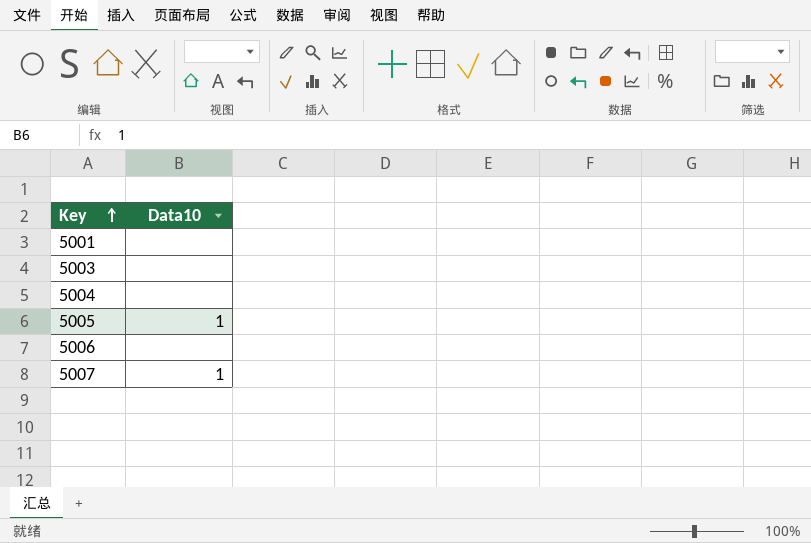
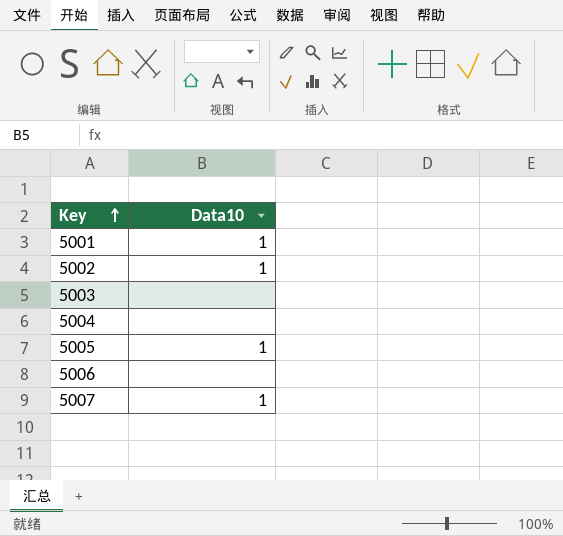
5001 | Data10: none -> 1
row 5002: none -> 1

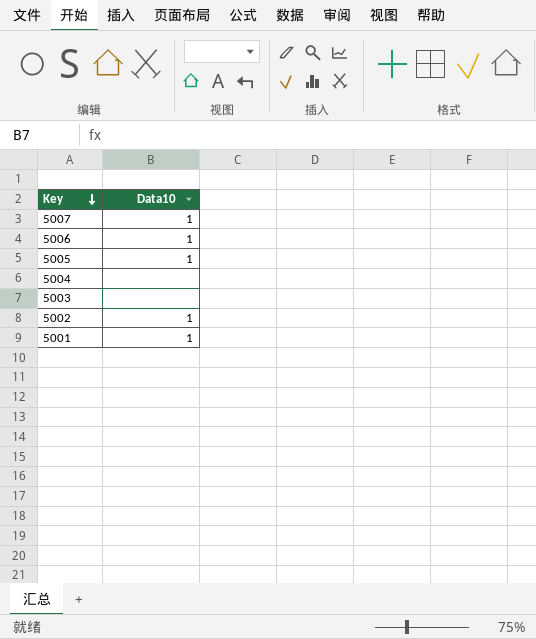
row order: Key ascending -> Key descending
5006 | Data10: none -> 1

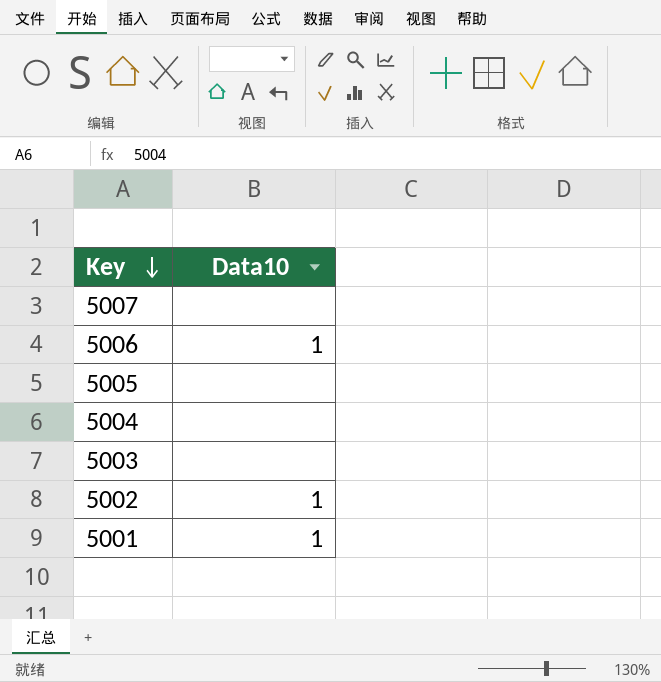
5007 | Data10: 1 -> none
5005 | Data10: 1 -> none

